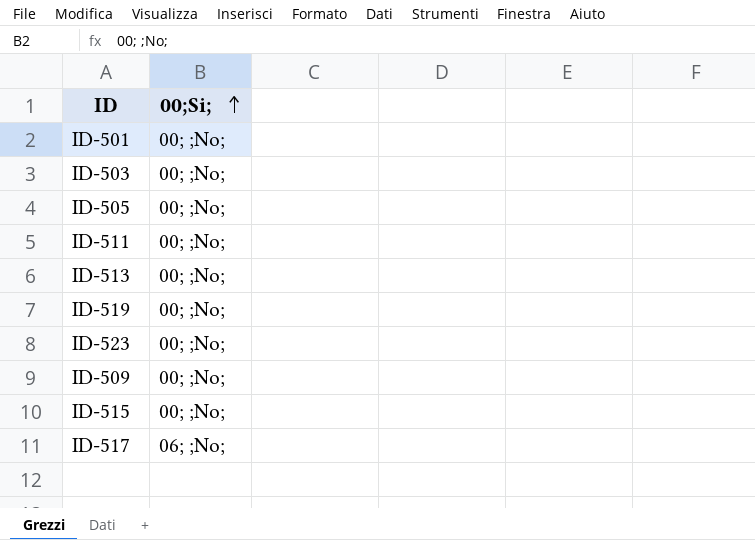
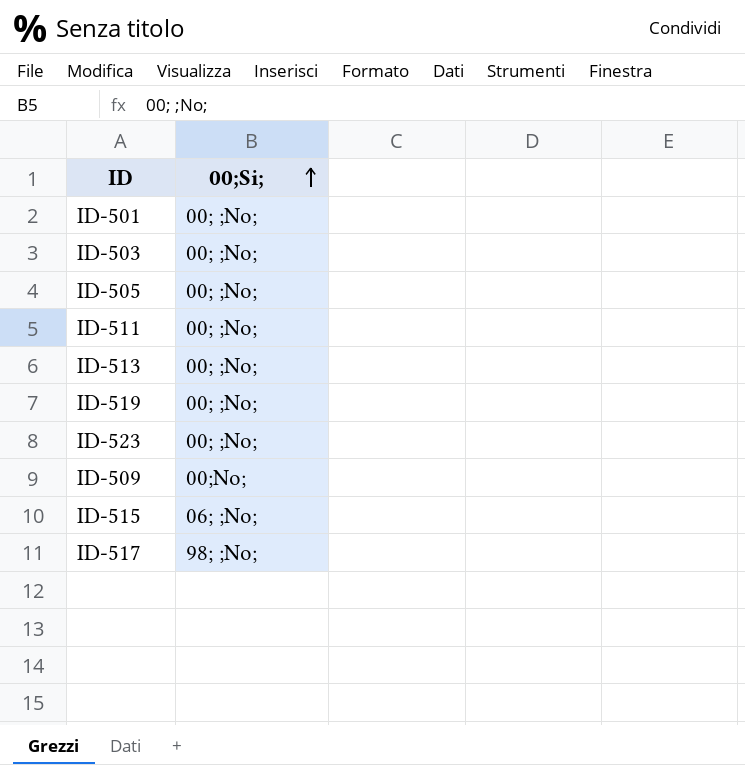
ID-509 | 00;Si;: 00; ;No; -> 00;No;
ID-515 | 00;Si;: 00; ;No; -> 06; ;No;
ID-517 | 00;Si;: 06; ;No; -> 98; ;No;

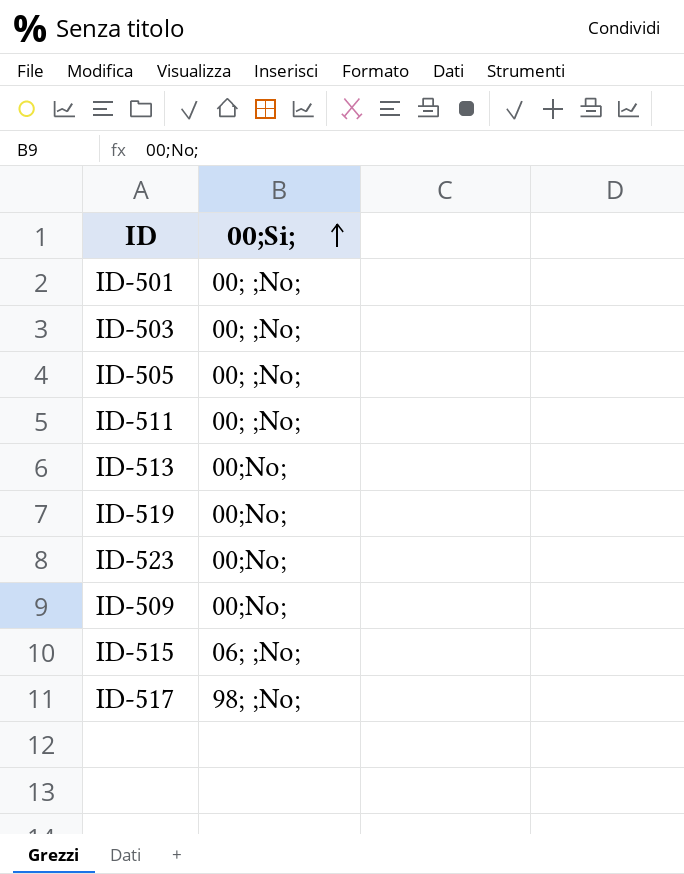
ID-513 | 00;Si;: 00; ;No; -> 00;No;
ID-519 | 00;Si;: 00; ;No; -> 00;No;
ID-523 | 00;Si;: 00; ;No; -> 00;No;

